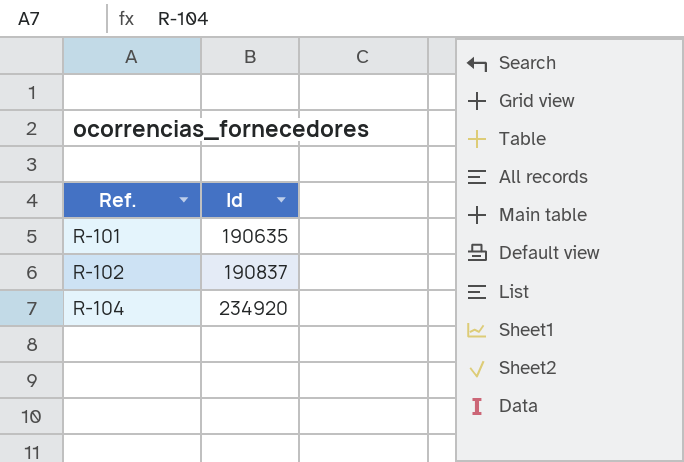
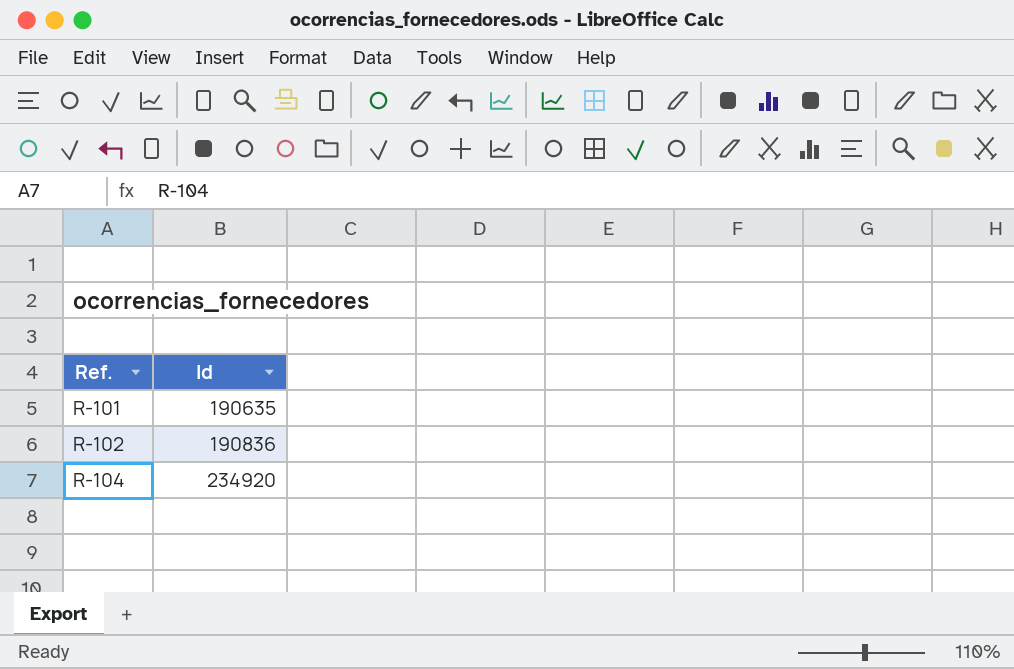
R-102 | Id: 190837 -> 190836

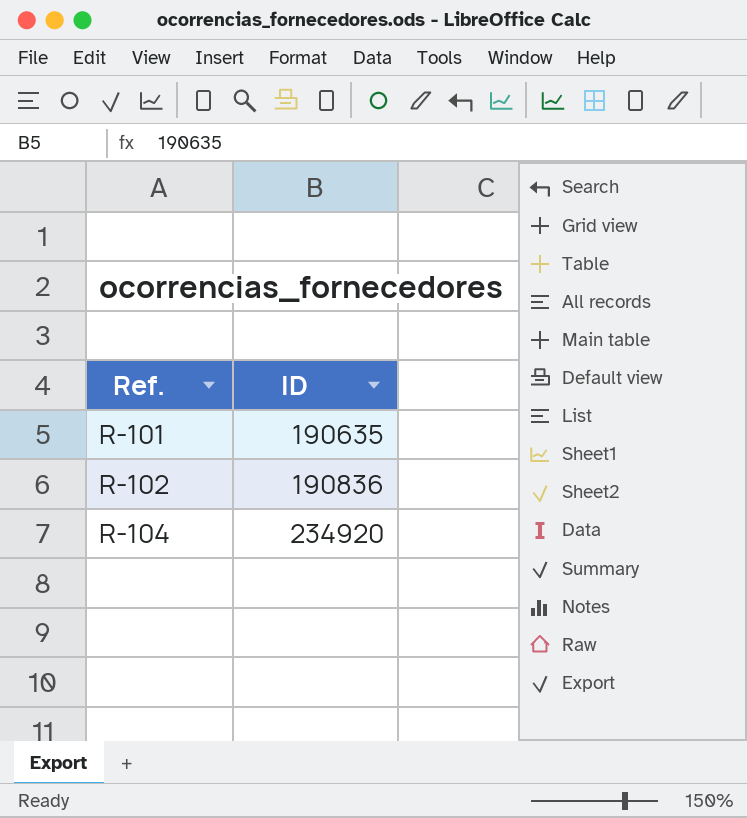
column name: Id -> ID

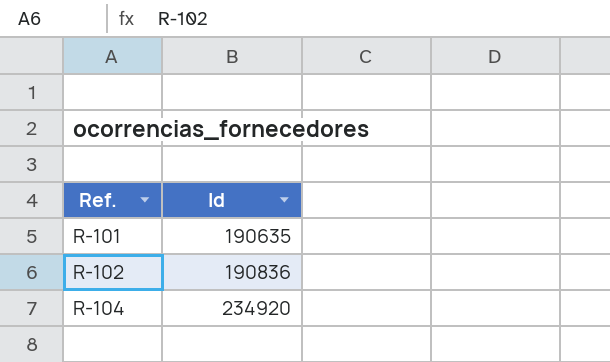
column name: ID -> Id

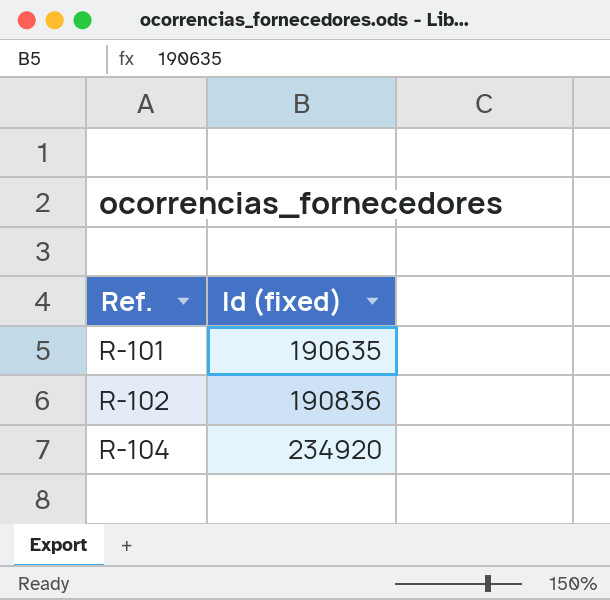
column name: Id -> Id (fixed)

